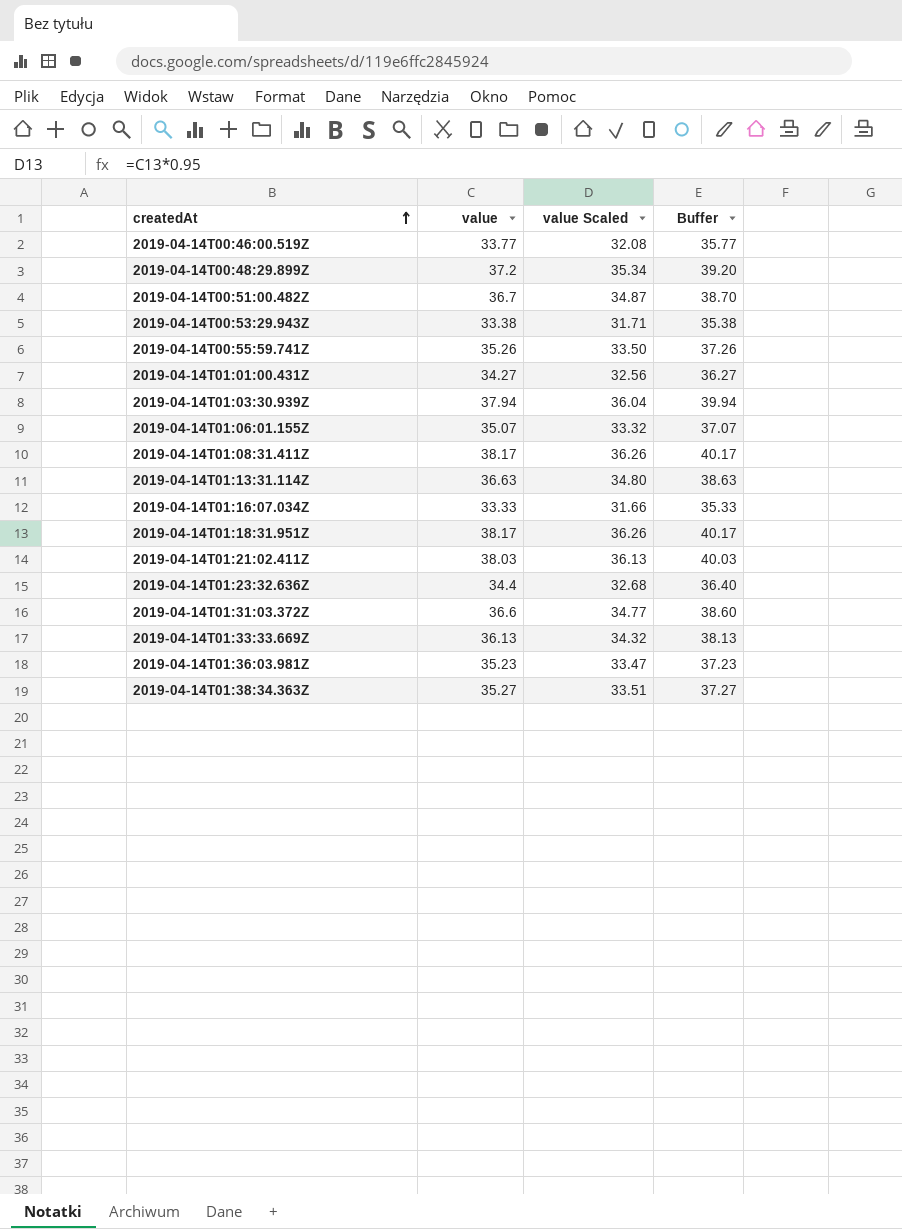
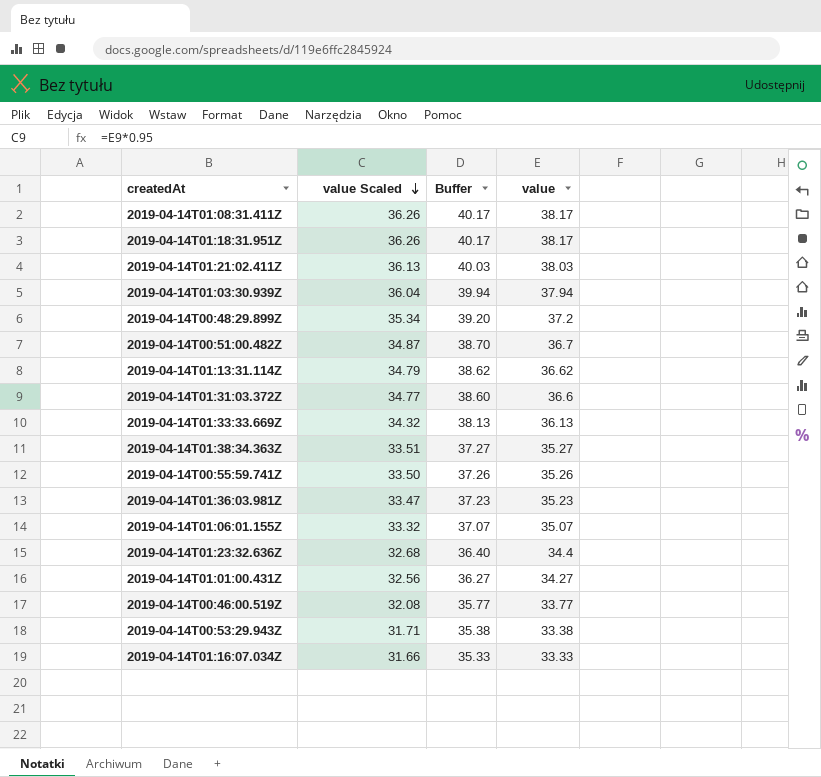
row order: createdAt ascending -> value Scaled descending
column value | position: 2 -> 4
2019-04-14T01:13:31.114Z | value Scaled: 34.80 -> 34.79
2019-04-14T01:13:31.114Z | Buffer: 38.63 -> 38.62
2019-04-14T01:13:31.114Z | value: 36.63 -> 36.62

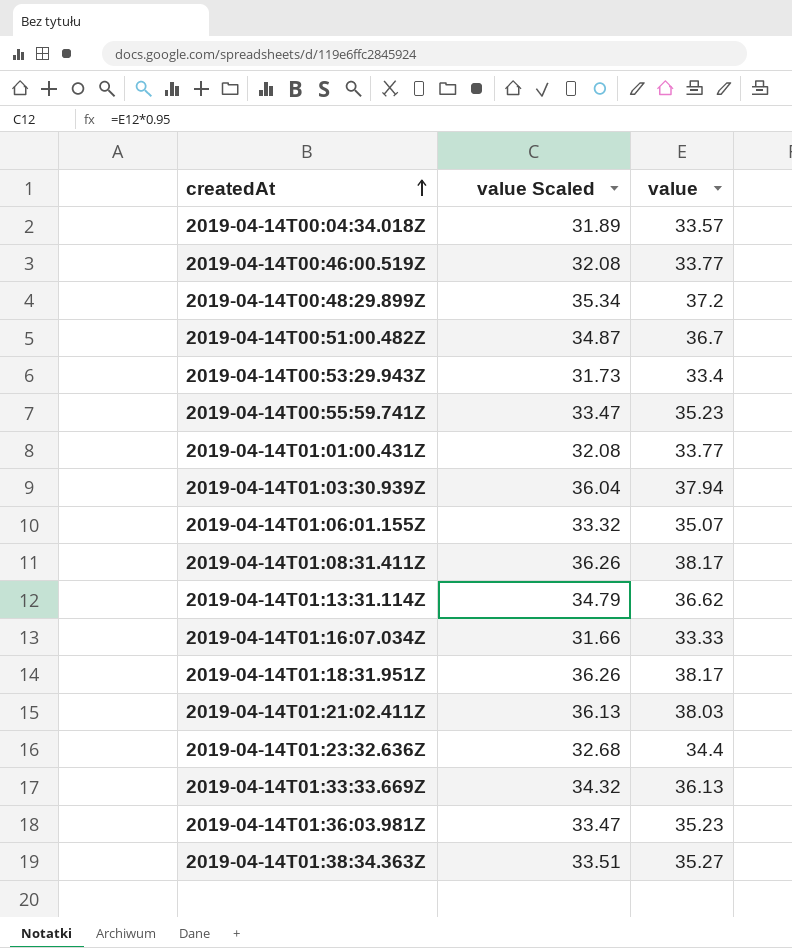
row order: value Scaled descending -> createdAt ascending
column Buffer | formula: [value] + 2 -> none
row 2019-04-14T01:31:03.372Z: 34.77 | 38.60 | 36.6 -> none
row 2019-04-14T00:04:34.018Z: none -> 31.89 | 33.57
2019-04-14T00:53:29.943Z | value Scaled: 31.71 -> 31.73
2019-04-14T00:53:29.943Z | value: 33.38 -> 33.4
2019-04-14T00:55:59.741Z | value Scaled: 33.50 -> 33.47
2019-04-14T00:55:59.741Z | value: 35.26 -> 35.23
2019-04-14T01:01:00.431Z | value Scaled: 32.56 -> 32.08
2019-04-14T01:01:00.431Z | value: 34.27 -> 33.77

